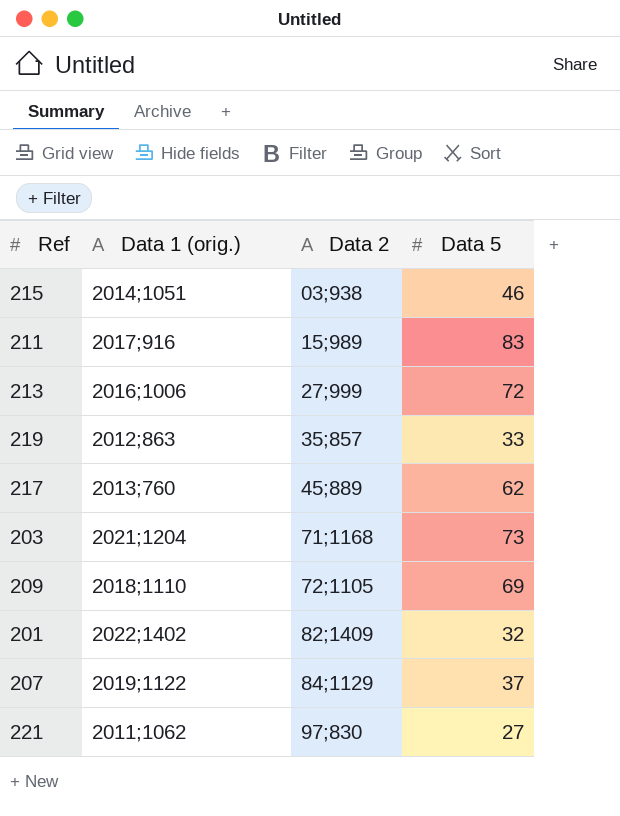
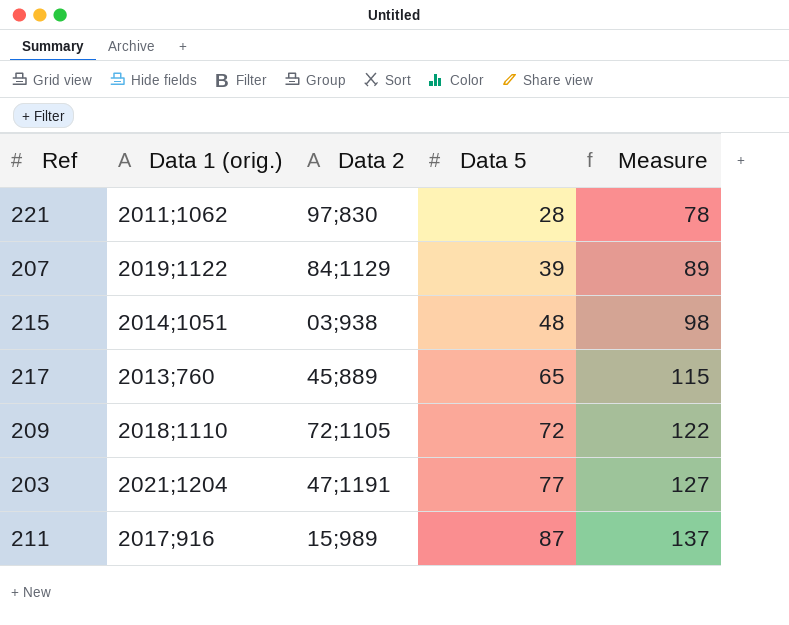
row order: Data 2 ascending -> Data 5 ascending
column Measure | formula: none -> [Data 5] + 50
row 213: 2016;1006 | 27;999 | 72 -> none
row 219: 2012;863 | 35;857 | 33 -> none
row 201: 2022;1402 | 82;1409 | 32 -> none
221 | Data 5: 27 -> 28
207 | Data 5: 37 -> 39
215 | Data 5: 46 -> 48
217 | Data 5: 62 -> 65
209 | Data 5: 69 -> 72
203 | Data 2: 71;1168 -> 47;1191
203 | Data 5: 73 -> 77
211 | Data 5: 83 -> 87

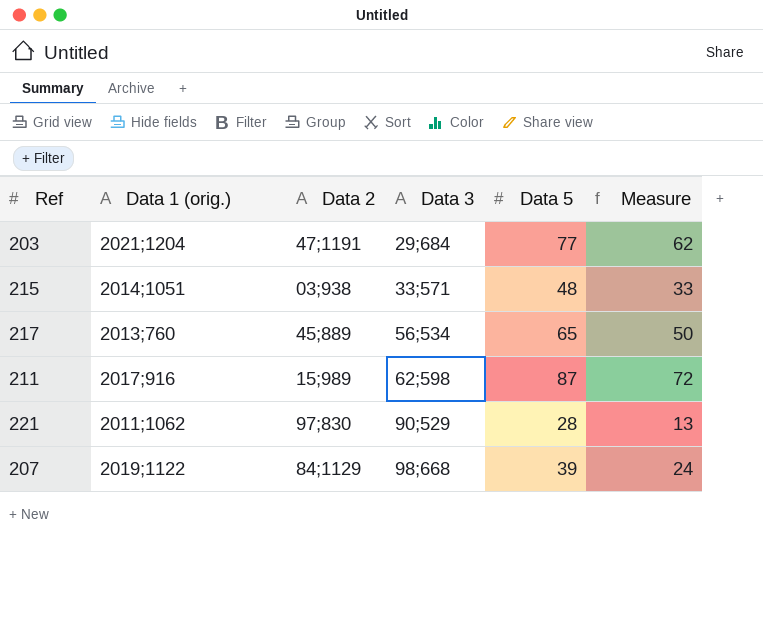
row order: Data 5 ascending -> Data 3 ascending
column Data 3 | position: none -> 4
column Measure | formula: [Data 5] + 50 -> [Data 5] - 15
row 209: 2018;1110 | 72;1105 | 72 | 122 -> none

